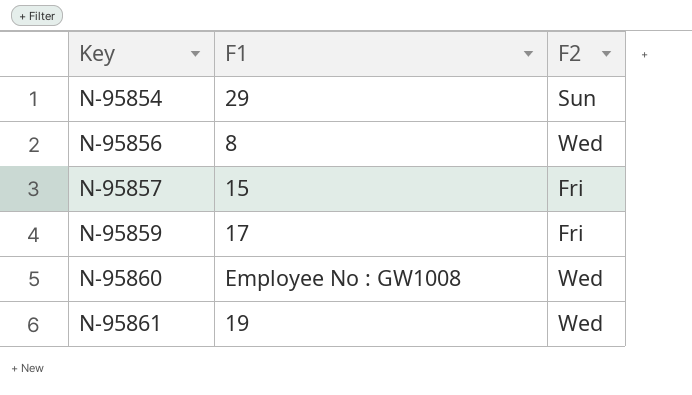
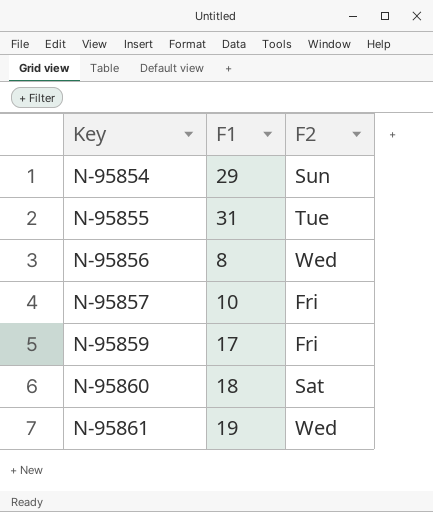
row N-95855: none -> 31 | Tue
N-95857 | F1: 15 -> 10
N-95860 | F1: Employee No : GW1008 -> 18
N-95860 | F2: Wed -> Sat

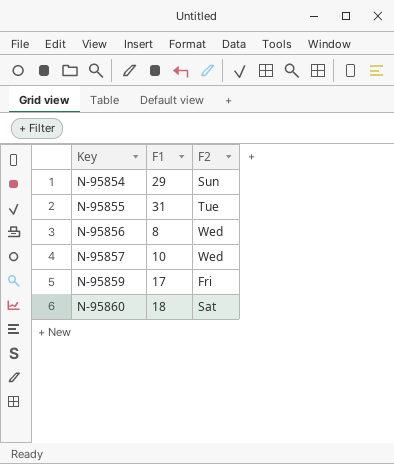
row N-95861: 19 | Wed -> none
N-95857 | F2: Fri -> Wed

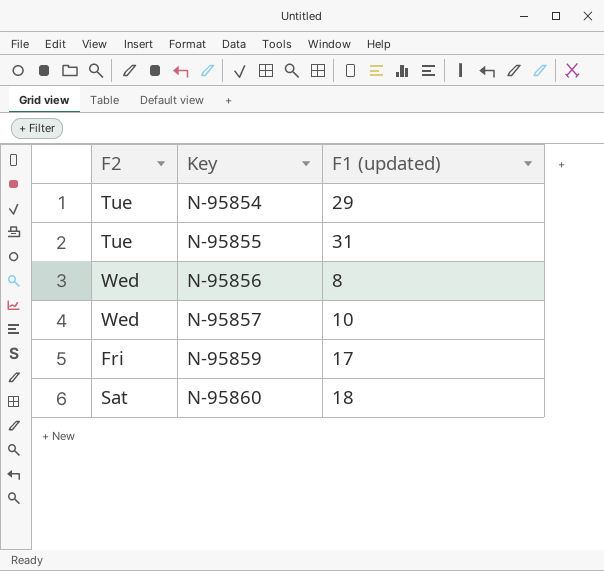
column F2 | position: 3 -> 1
column name: F1 -> F1 (updated)
N-95854 | F2: Sun -> Tue

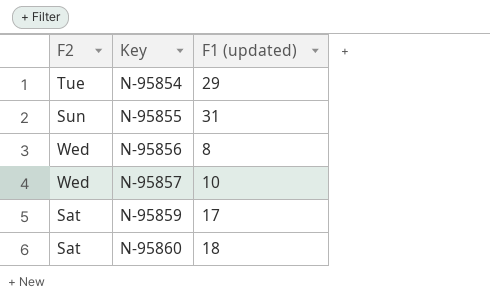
N-95855 | F2: Tue -> Sun
N-95859 | F2: Fri -> Sat

